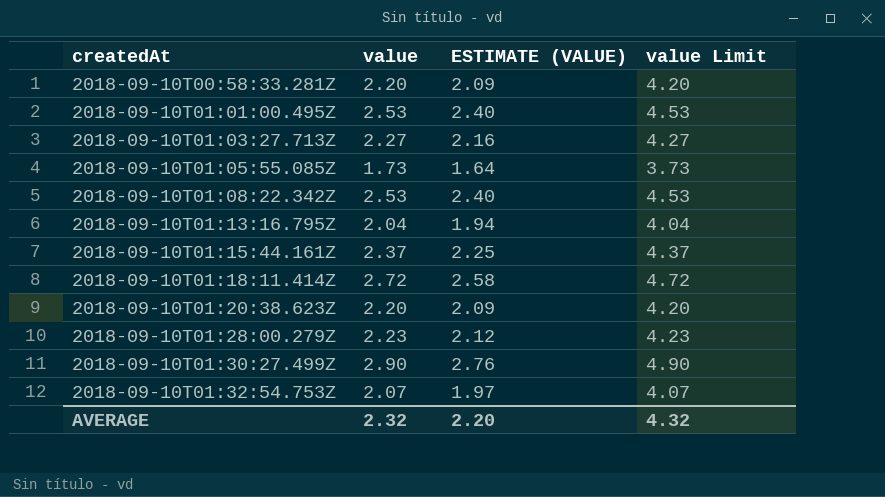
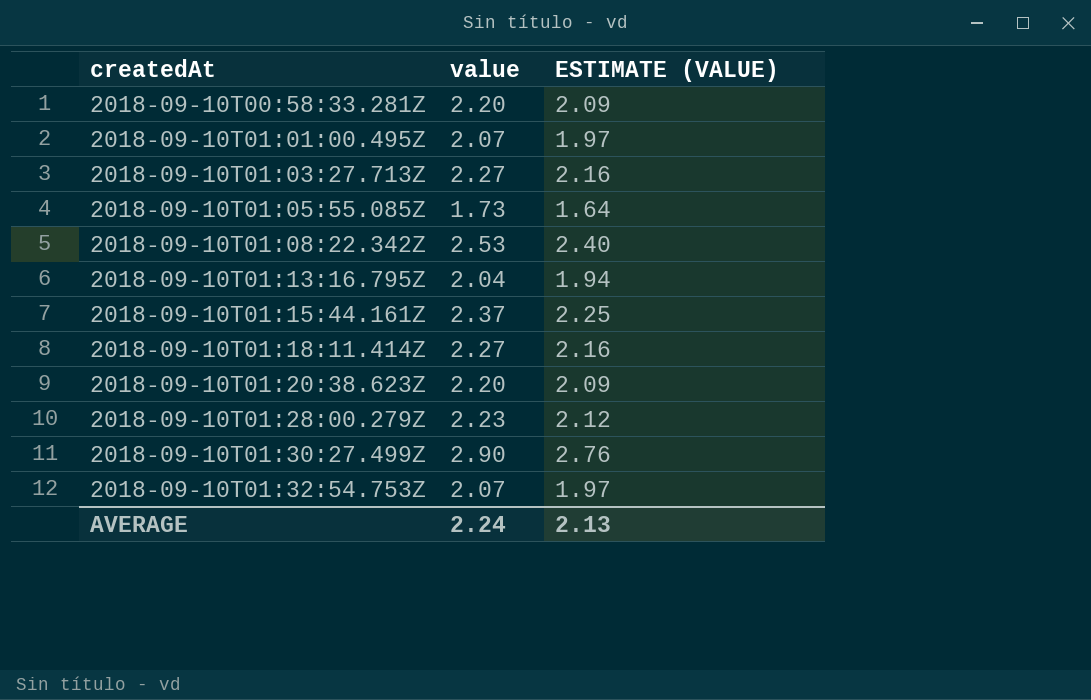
column value Limit | formula: [value] + 2 -> none
2018-09-10T01:01:00.495Z | value: 2.53 -> 2.07
2018-09-10T01:01:00.495Z | ESTIMATE (VALUE): 2.40 -> 1.97
2018-09-10T01:18:11.414Z | value: 2.72 -> 2.27
2018-09-10T01:18:11.414Z | ESTIMATE (VALUE): 2.58 -> 2.16
AVERAGE | value: 2.32 -> 2.24
AVERAGE | ESTIMATE (VALUE): 2.20 -> 2.13

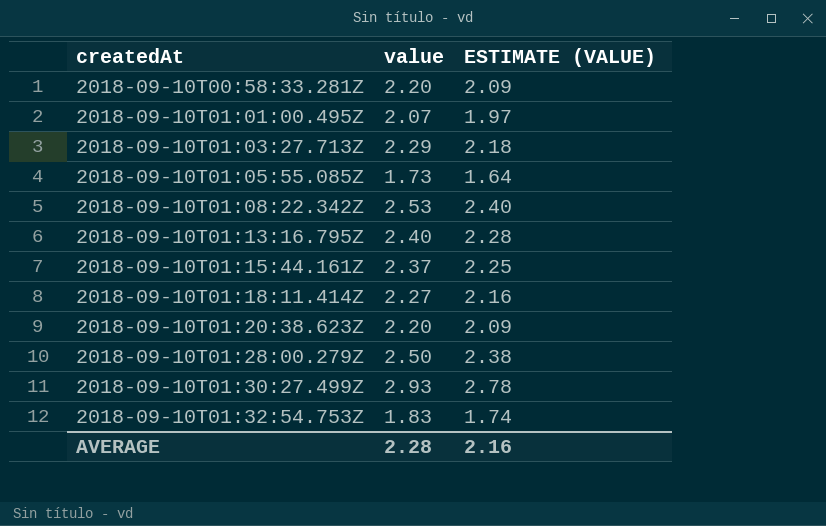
2018-09-10T01:03:27.713Z | value: 2.27 -> 2.29
2018-09-10T01:03:27.713Z | ESTIMATE (VALUE): 2.16 -> 2.18
2018-09-10T01:13:16.795Z | value: 2.04 -> 2.40
2018-09-10T01:13:16.795Z | ESTIMATE (VALUE): 1.94 -> 2.28
2018-09-10T01:28:00.279Z | value: 2.23 -> 2.50
2018-09-10T01:28:00.279Z | ESTIMATE (VALUE): 2.12 -> 2.38
2018-09-10T01:30:27.499Z | value: 2.90 -> 2.93
2018-09-10T01:30:27.499Z | ESTIMATE (VALUE): 2.76 -> 2.78
2018-09-10T01:32:54.753Z | value: 2.07 -> 1.83
2018-09-10T01:32:54.753Z | ESTIMATE (VALUE): 1.97 -> 1.74
AVERAGE | value: 2.24 -> 2.28
AVERAGE | ESTIMATE (VALUE): 2.13 -> 2.16

